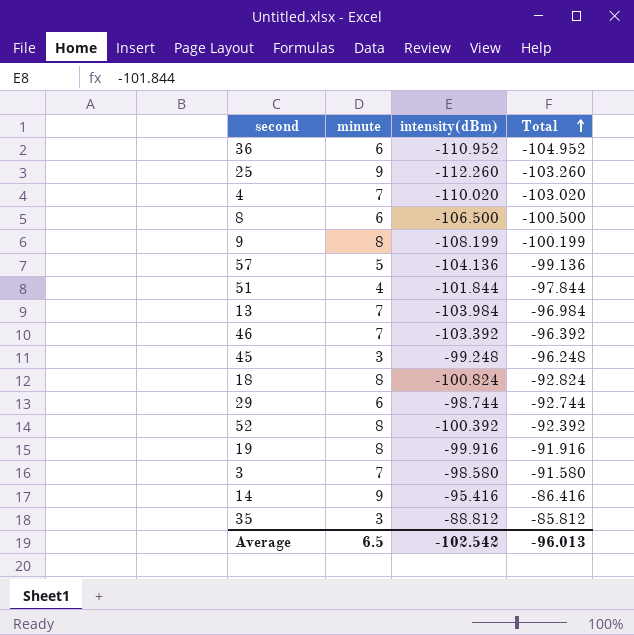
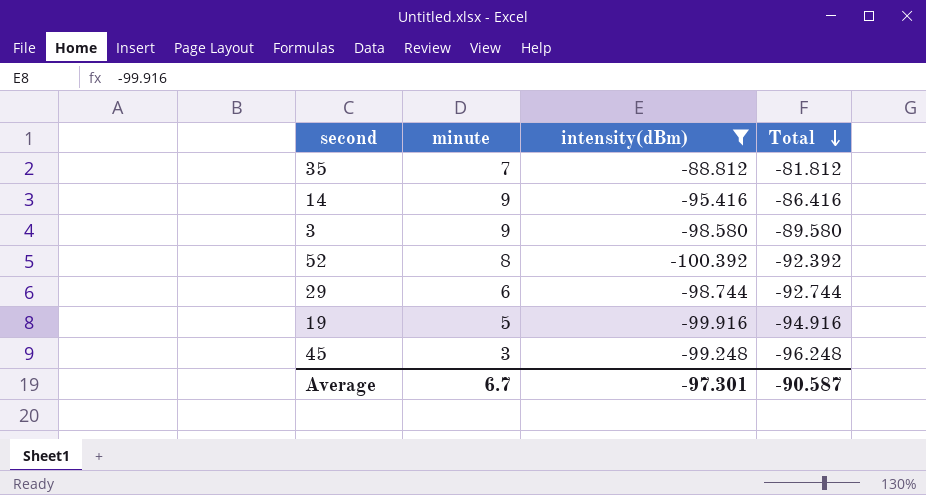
filter: none -> intensity(dBm) >= -100.392
row order: Total ascending -> Total descending
35 | minute: 3 -> 7
35 | Total: -85.812 -> -81.812
3 | minute: 7 -> 9
3 | Total: -91.580 -> -89.580
19 | minute: 8 -> 5
19 | Total: -91.916 -> -94.916
Average | minute: 6.5 -> 6.7
Average | intensity(dBm): -102.542 -> -97.301
Average | Total: -96.013 -> -90.587

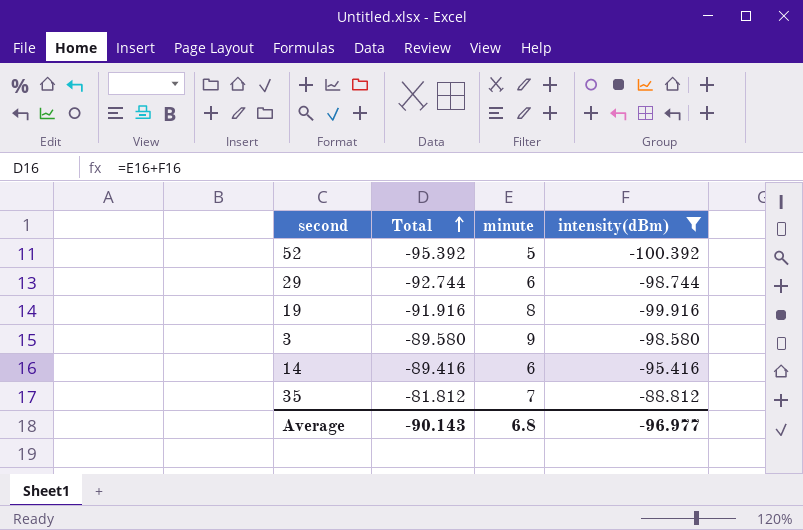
row order: Total descending -> Total ascending
column Total | position: 4 -> 2
row 45: 3 | -99.248 | -96.248 -> none
52 | Total: -92.392 -> -95.392
52 | minute: 8 -> 5
19 | Total: -94.916 -> -91.916
19 | minute: 5 -> 8
14 | Total: -86.416 -> -89.416
14 | minute: 9 -> 6
Average | Total: -90.587 -> -90.143
Average | minute: 6.7 -> 6.8
Average | intensity(dBm): -97.301 -> -96.977

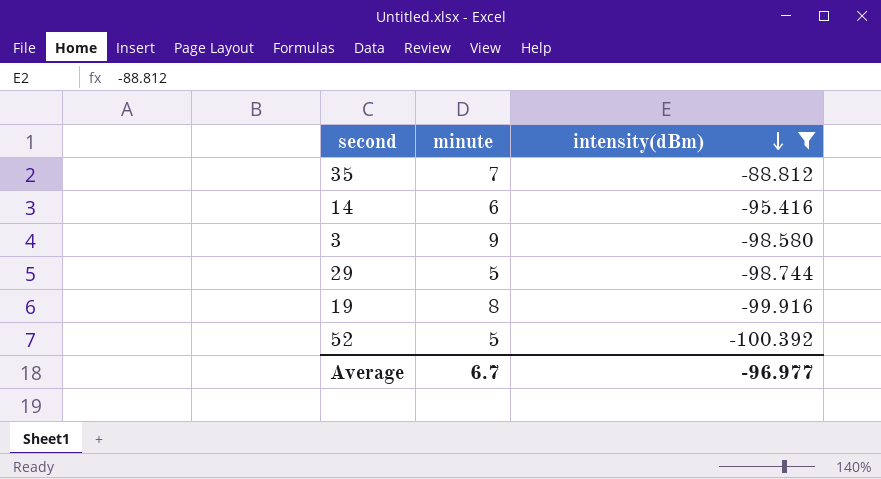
row order: Total ascending -> intensity(dBm) descending
column Total | formula: [minute] + [intensity(dBm)] -> none
29 | minute: 6 -> 5
Average | minute: 6.8 -> 6.7

